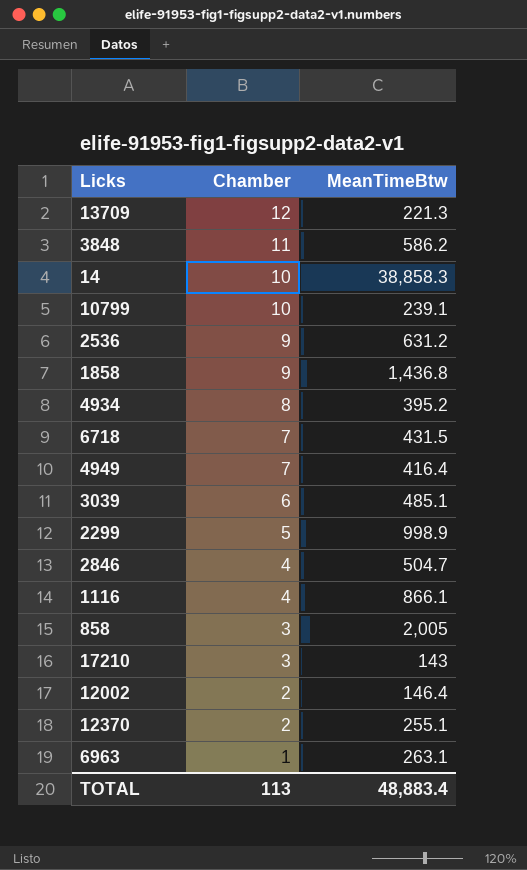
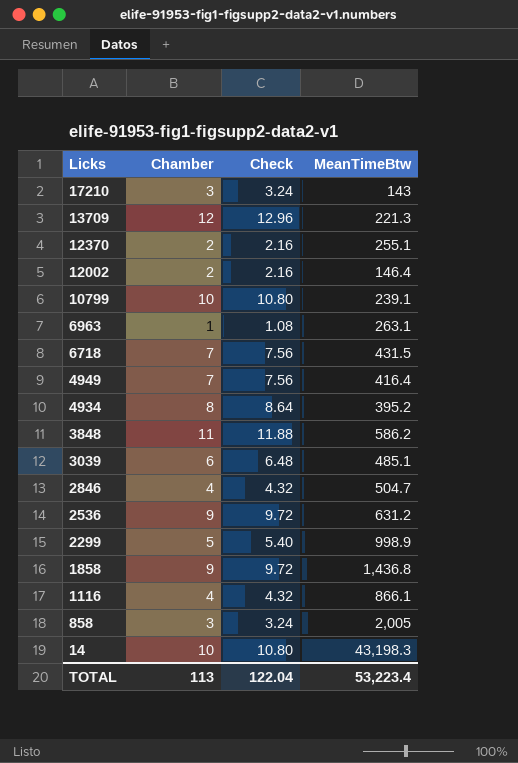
row order: Chamber descending -> Licks descending
column Check | formula: none -> [Chamber] * 1.08
14 | MeanTimeBtw: 38,858.3 -> 43,198.3
TOTAL | MeanTimeBtw: 48,883.4 -> 53,223.4

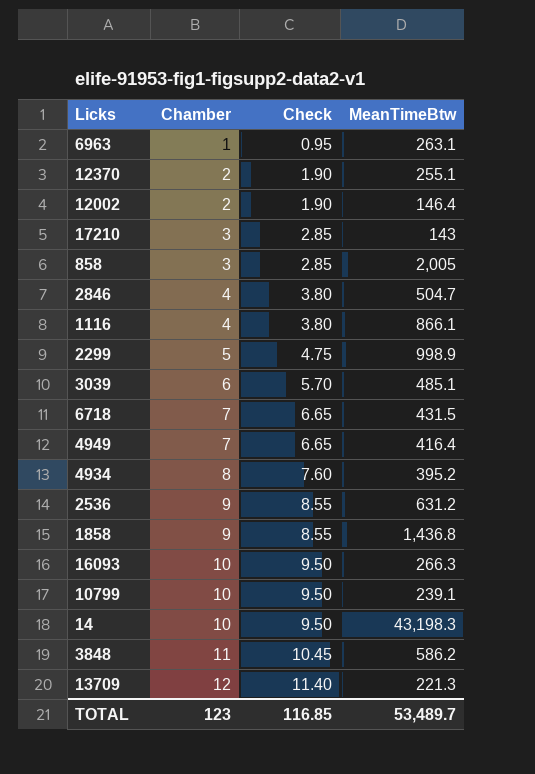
row order: Licks descending -> Chamber ascending
column Check | formula: [Chamber] * 1.08 -> [Chamber] * 0.95
row 16093: none -> 10 | 9.50 | 266.3
TOTAL | Chamber: 113 -> 123
TOTAL | Check: 122.04 -> 116.85
TOTAL | MeanTimeBtw: 53,223.4 -> 53,489.7

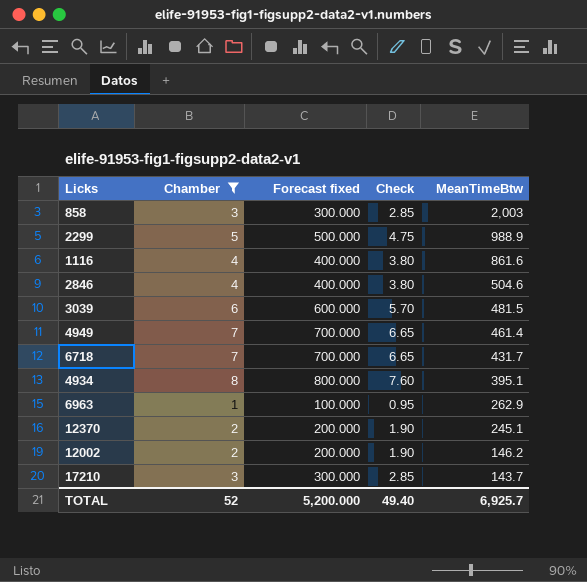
filter: none -> Chamber <= 8
row order: Chamber ascending -> MeanTimeBtw descending
column Forecast fixed | formula: none -> [Chamber] * 100
858 | MeanTimeBtw: 2,005 -> 2,003
2299 | MeanTimeBtw: 998.9 -> 988.9
1116 | MeanTimeBtw: 866.1 -> 861.6
2846 | MeanTimeBtw: 504.7 -> 504.6
3039 | MeanTimeBtw: 485.1 -> 481.5
4949 | MeanTimeBtw: 416.4 -> 461.4
6718 | MeanTimeBtw: 431.5 -> 431.7
4934 | MeanTimeBtw: 395.2 -> 395.1
6963 | MeanTimeBtw: 263.1 -> 262.9
12370 | MeanTimeBtw: 255.1 -> 245.1
12002 | MeanTimeBtw: 146.4 -> 146.2
17210 | MeanTimeBtw: 143 -> 143.7
TOTAL | Chamber: 123 -> 52
TOTAL | Check: 116.85 -> 49.40
TOTAL | MeanTimeBtw: 53,489.7 -> 6,925.7

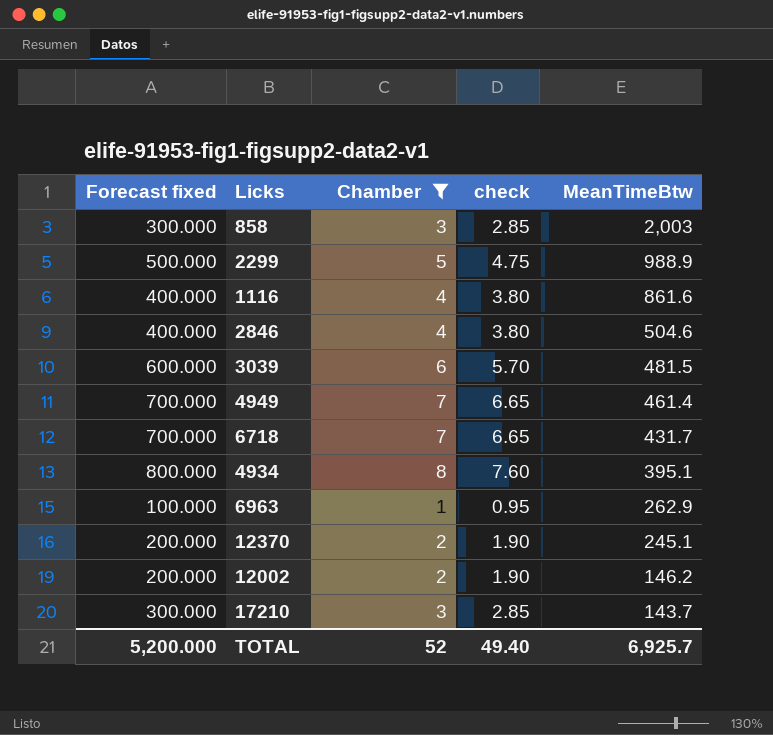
column Forecast fixed | position: 3 -> 1
column name: Check -> check

